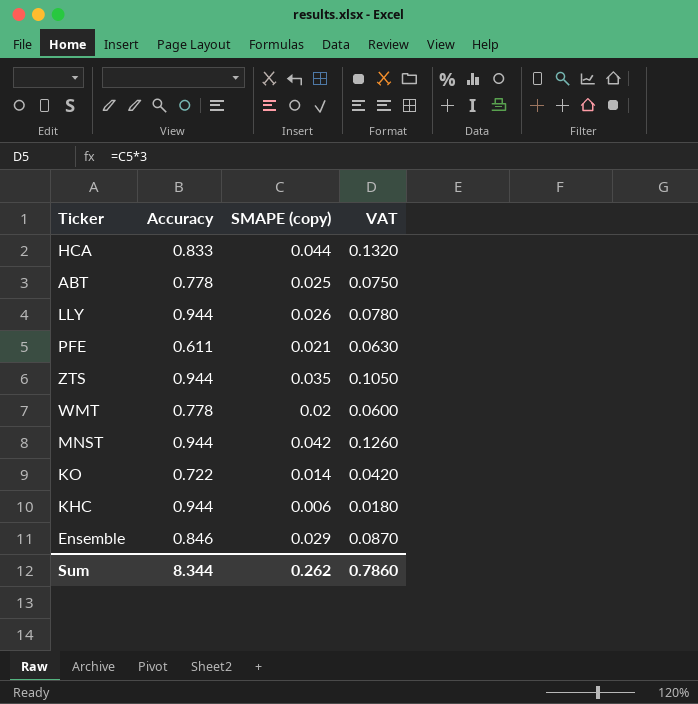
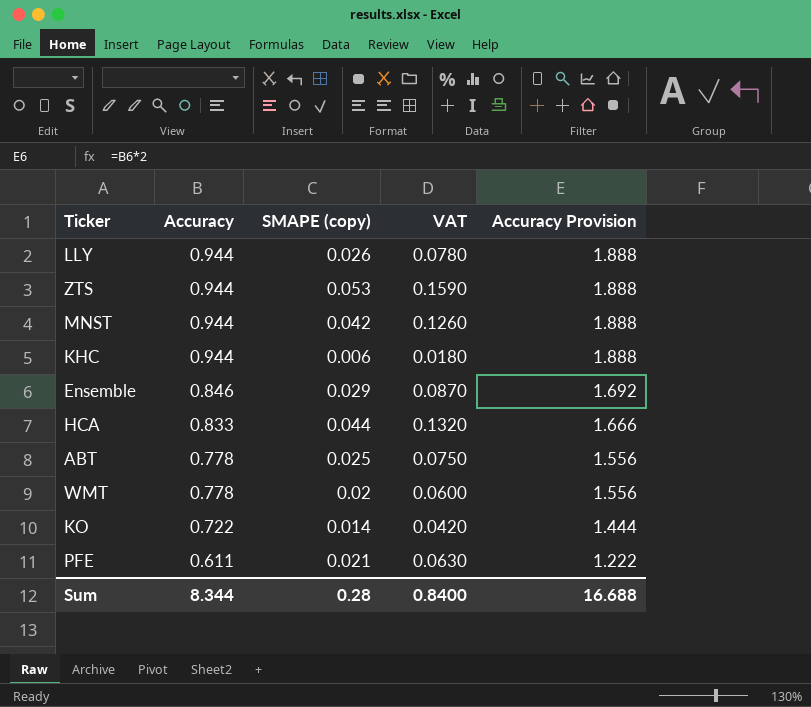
row order: none -> Accuracy descending
column Accuracy Provision | formula: none -> [Accuracy] * 2
ZTS | SMAPE (copy): 0.035 -> 0.053
ZTS | VAT: 0.1050 -> 0.1590
Sum | SMAPE (copy): 0.262 -> 0.28
Sum | VAT: 0.7860 -> 0.8400

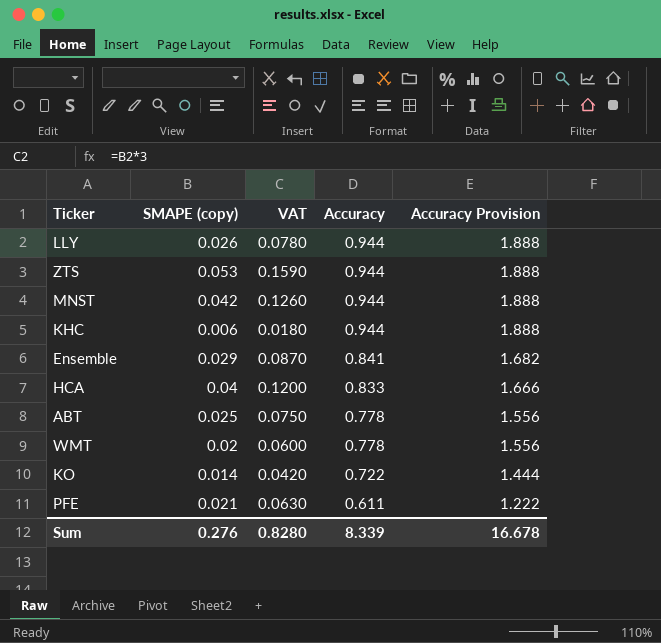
column Accuracy | position: 2 -> 4
Ensemble | Accuracy: 0.846 -> 0.841
Ensemble | Accuracy Provision: 1.692 -> 1.682
HCA | SMAPE (copy): 0.044 -> 0.04
HCA | VAT: 0.1320 -> 0.1200
Sum | SMAPE (copy): 0.28 -> 0.276
Sum | VAT: 0.8400 -> 0.8280
Sum | Accuracy: 8.344 -> 8.339
Sum | Accuracy Provision: 16.688 -> 16.678

